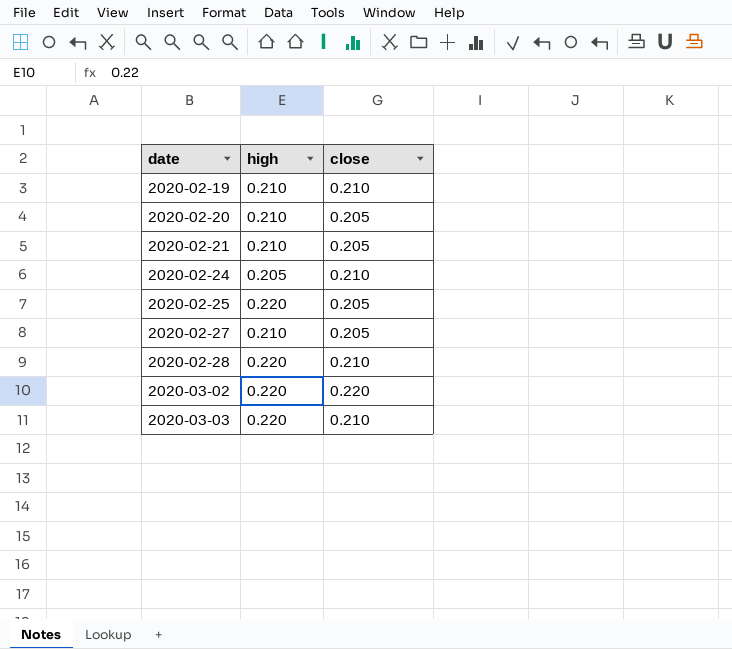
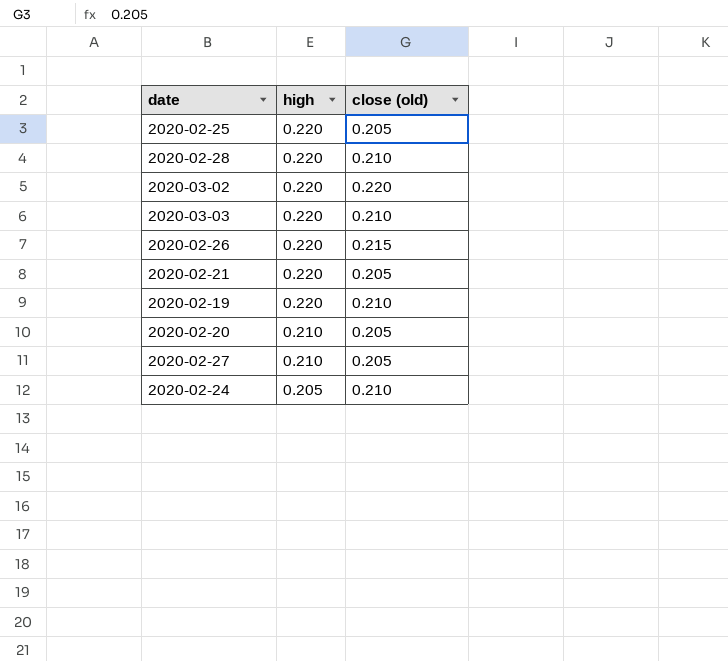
row order: date ascending -> high descending
column name: close -> close (old)
row 2020-02-26: none -> 0.220 | 0.215
2020-02-21 | high: 0.210 -> 0.220
2020-02-19 | high: 0.210 -> 0.220

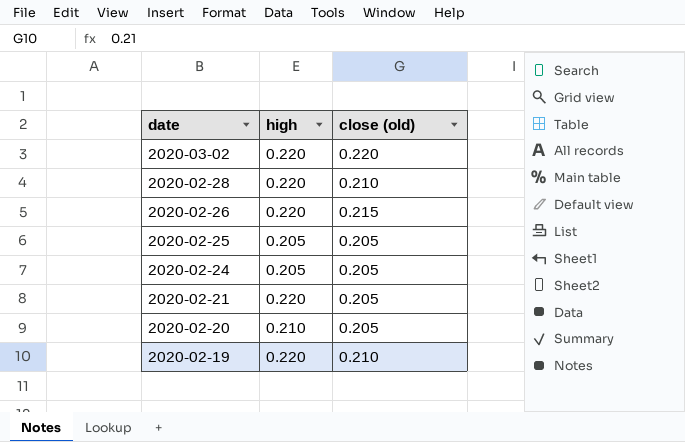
row order: high descending -> date descending
row 2020-03-03: 0.220 | 0.210 -> none
row 2020-02-27: 0.210 | 0.205 -> none
2020-02-25 | high: 0.220 -> 0.205
2020-02-24 | close (old): 0.210 -> 0.205

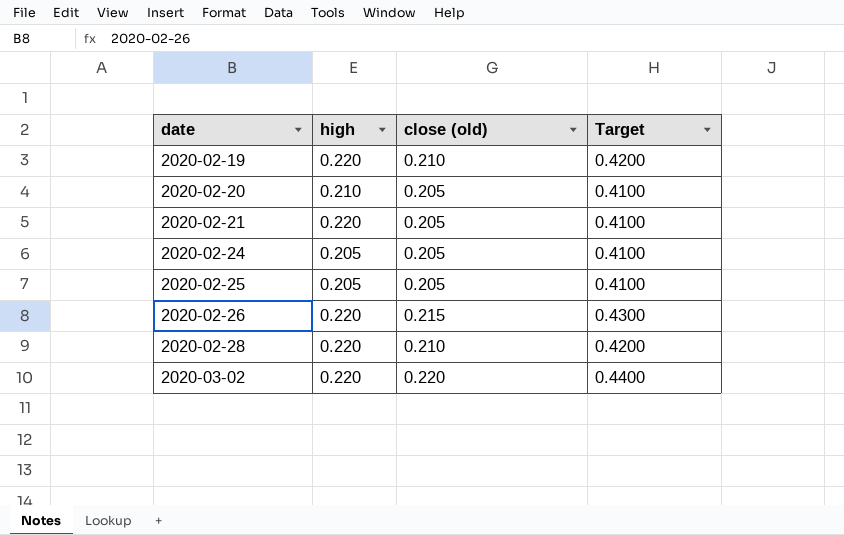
row order: date descending -> date ascending
column Target | formula: none -> [close (old)] * 2

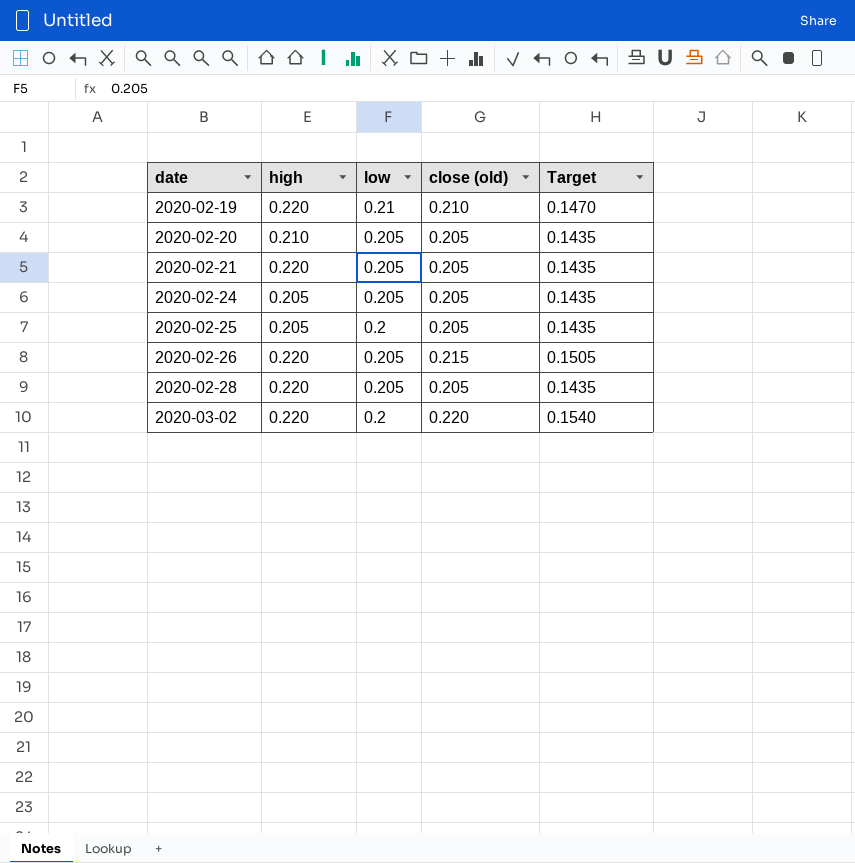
column low | position: none -> 3
column Target | formula: [close (old)] * 2 -> [close (old)] * 0.7
2020-02-28 | close (old): 0.210 -> 0.205

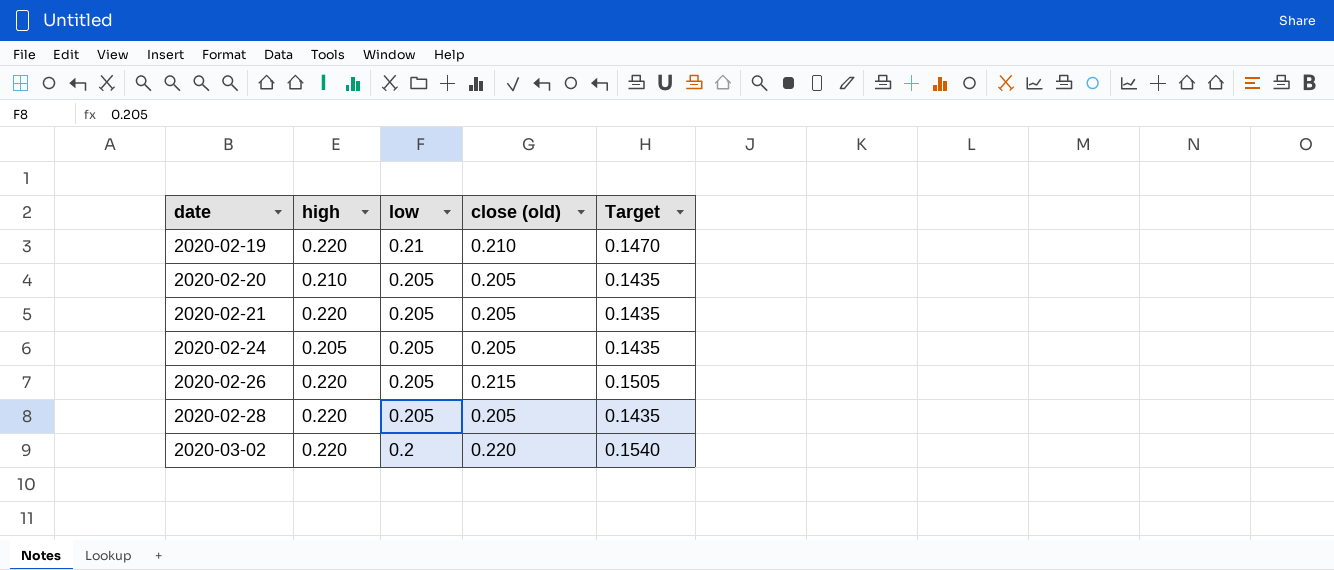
row 2020-02-25: 0.205 | 0.2 | 0.205 | 0.1435 -> none

